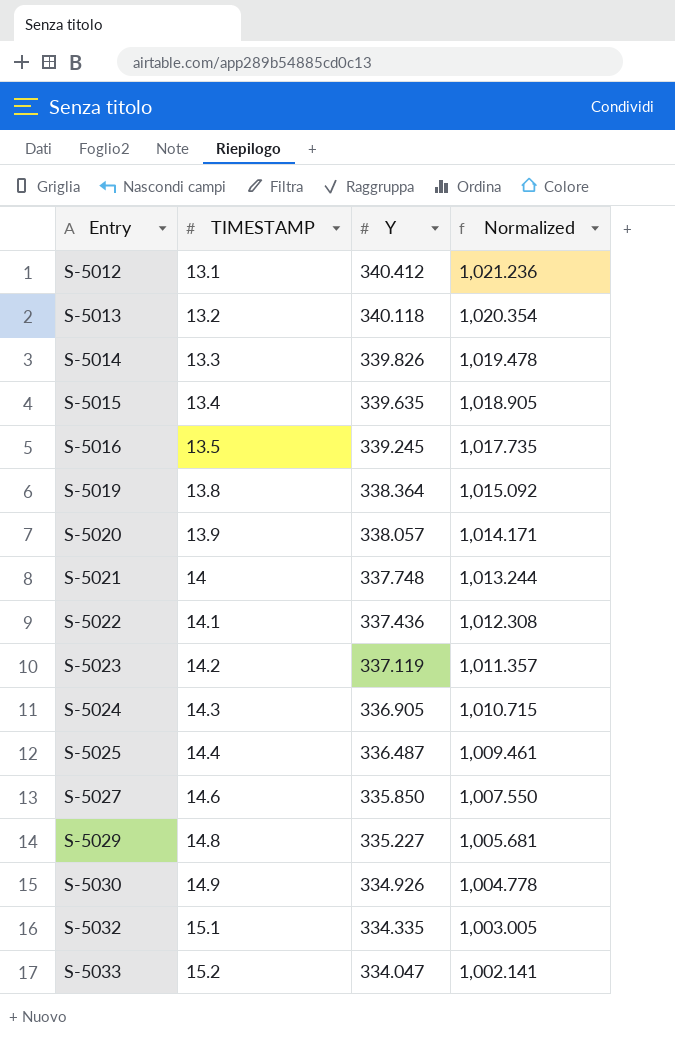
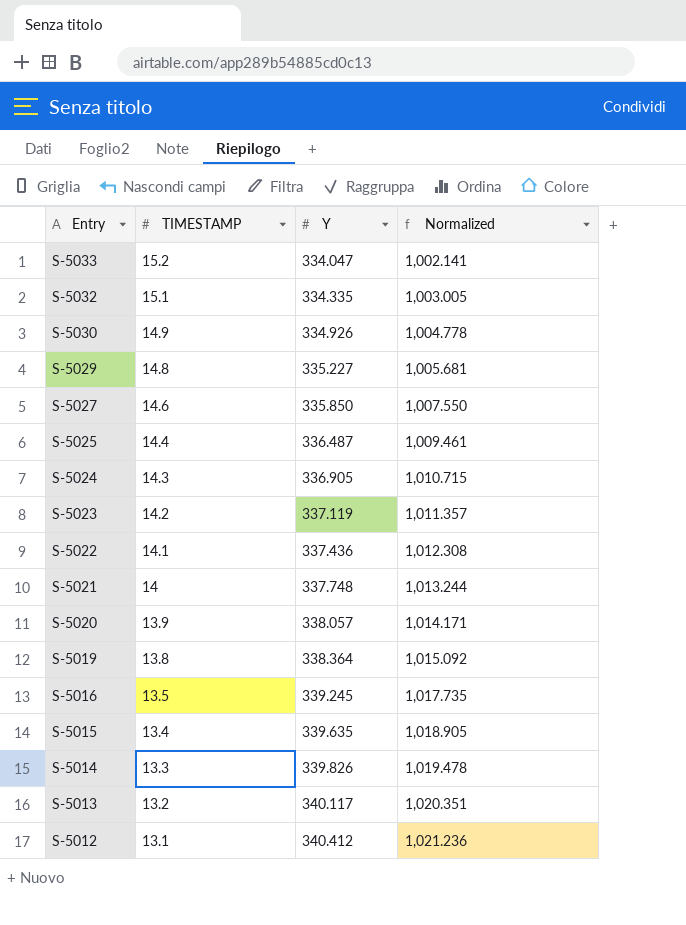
row order: Entry ascending -> Entry descending
S-5013 | Y: 340.118 -> 340.117
S-5013 | Normalized: 1,020.354 -> 1,020.351

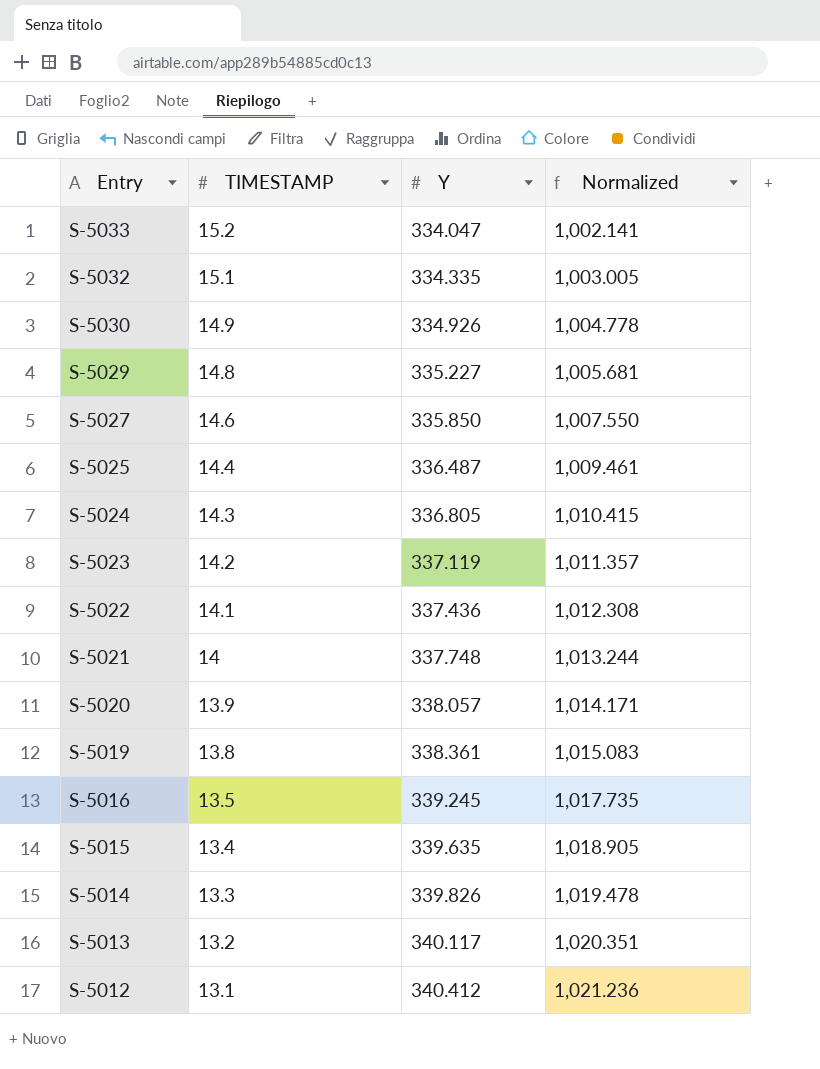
S-5024 | Y: 336.905 -> 336.805
S-5024 | Normalized: 1,010.715 -> 1,010.415
S-5019 | Y: 338.364 -> 338.361
S-5019 | Normalized: 1,015.092 -> 1,015.083

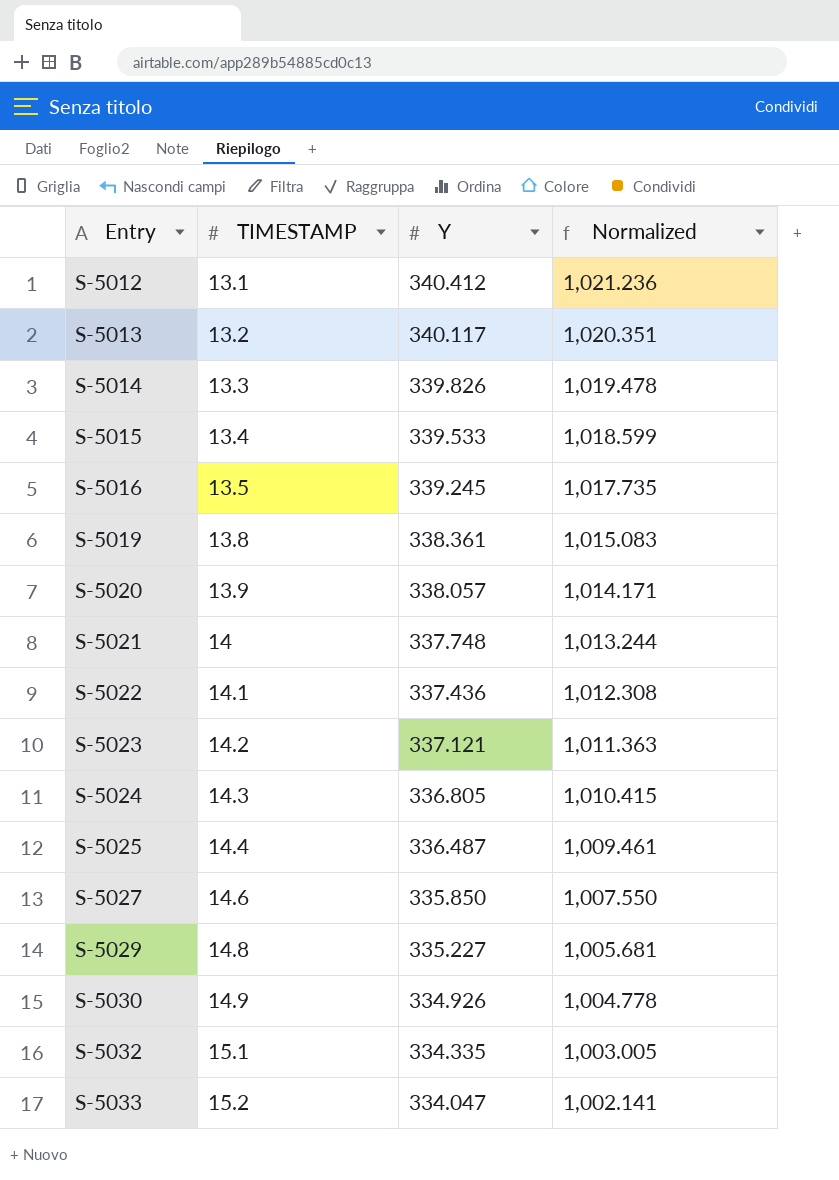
row order: Entry descending -> Entry ascending
S-5015 | Y: 339.635 -> 339.533
S-5015 | Normalized: 1,018.905 -> 1,018.599
S-5023 | Y: 337.119 -> 337.121
S-5023 | Normalized: 1,011.357 -> 1,011.363

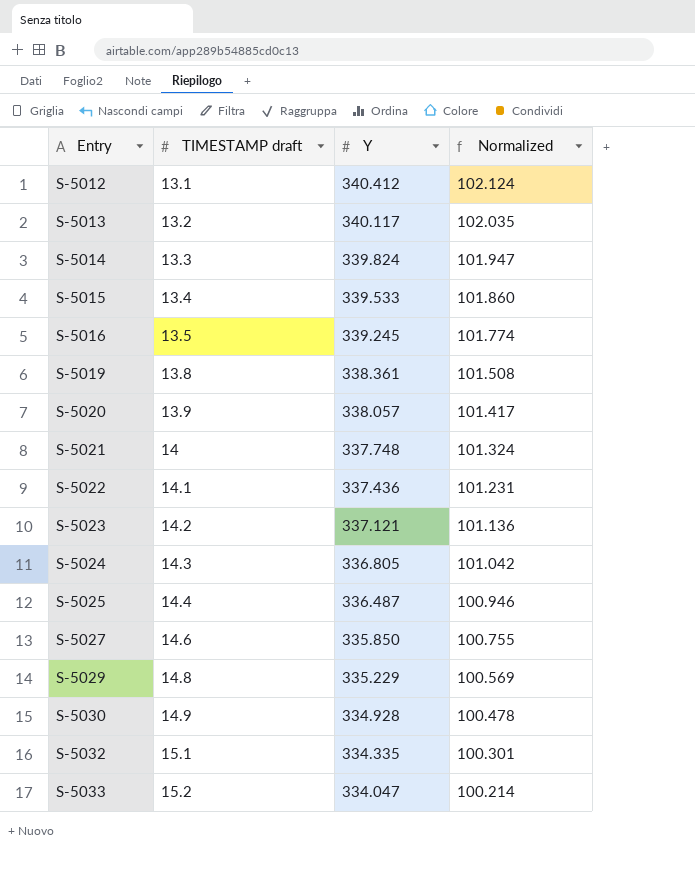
column name: TIMESTAMP -> TIMESTAMP draft
column Normalized | formula: [Y] * 3 -> [Y] * 0.3
S-5014 | Y: 339.826 -> 339.824
S-5029 | Y: 335.227 -> 335.229
S-5030 | Y: 334.926 -> 334.928

